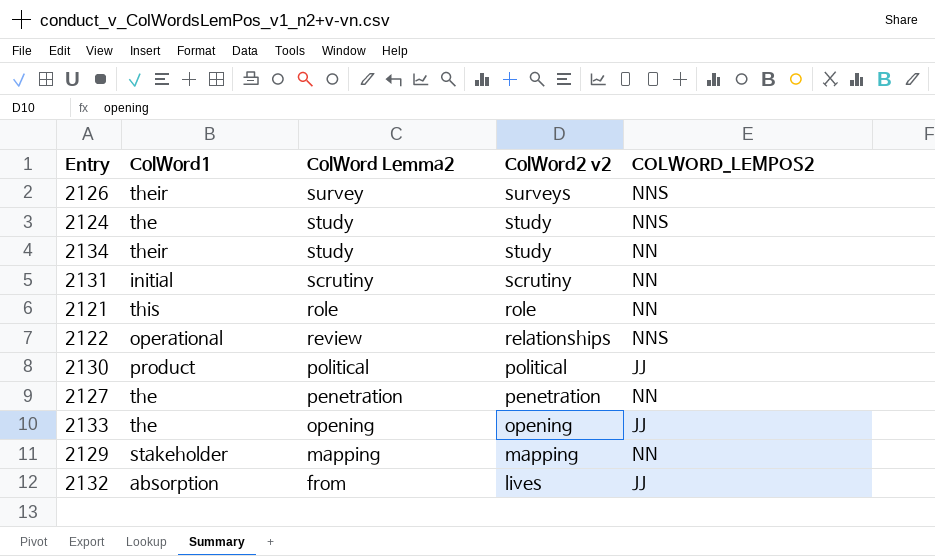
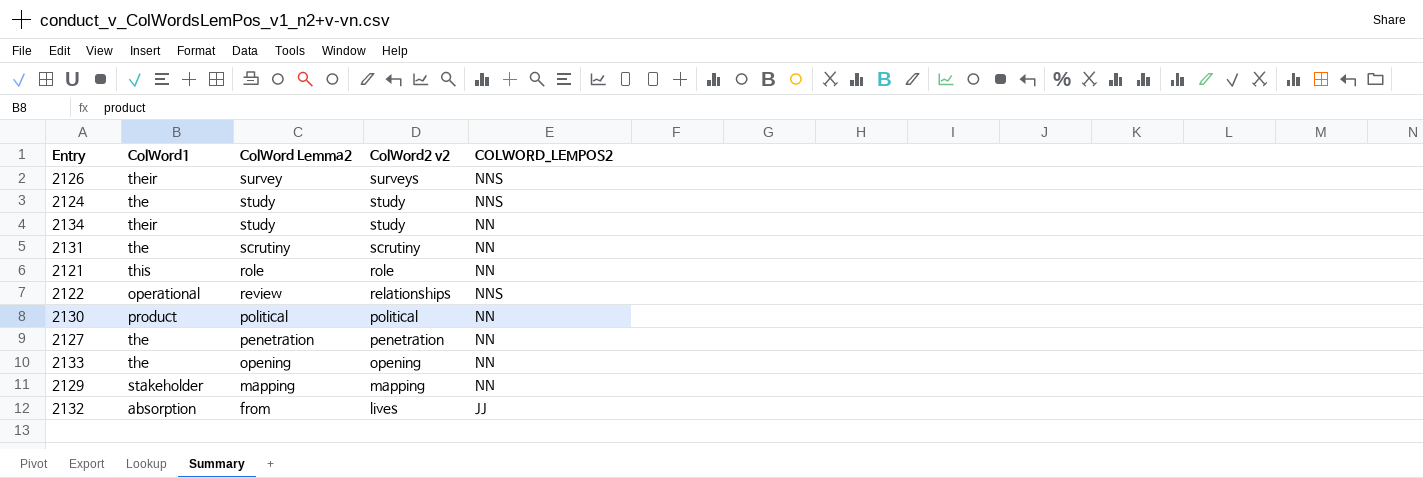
2131 | ColWord1: initial -> the
2130 | COLWORD_LEMPOS2: JJ -> NN
2133 | COLWORD_LEMPOS2: JJ -> NN

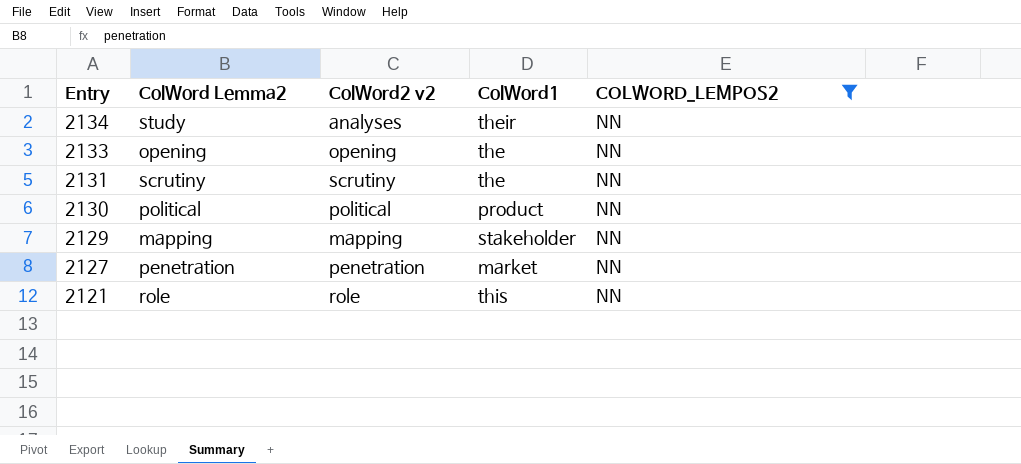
filter: none -> COLWORD_LEMPOS2 = NN
row order: ColWord Lemma2 descending -> Entry descending
column ColWord1 | position: 2 -> 4
2134 | ColWord2 v2: study -> analyses
2127 | ColWord1: the -> market

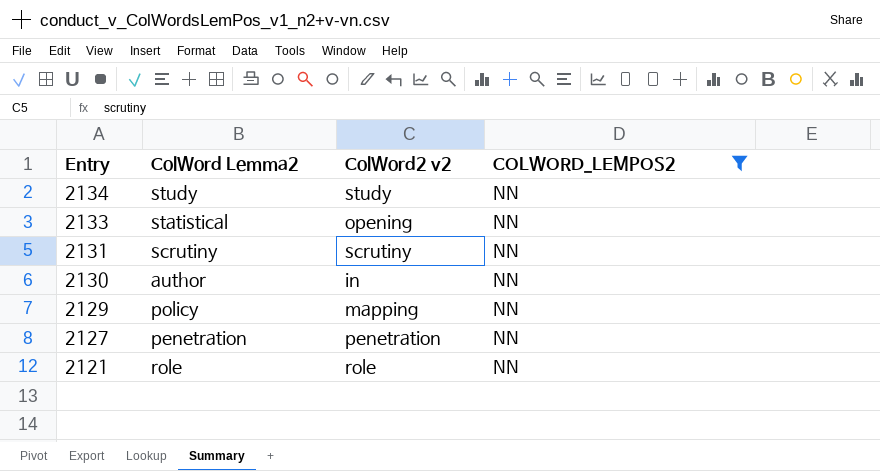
column ColWord1 | position: 4 -> none
2134 | ColWord2 v2: analyses -> study
2133 | ColWord Lemma2: opening -> statistical
2130 | ColWord Lemma2: political -> author
2130 | ColWord2 v2: political -> in
2129 | ColWord Lemma2: mapping -> policy

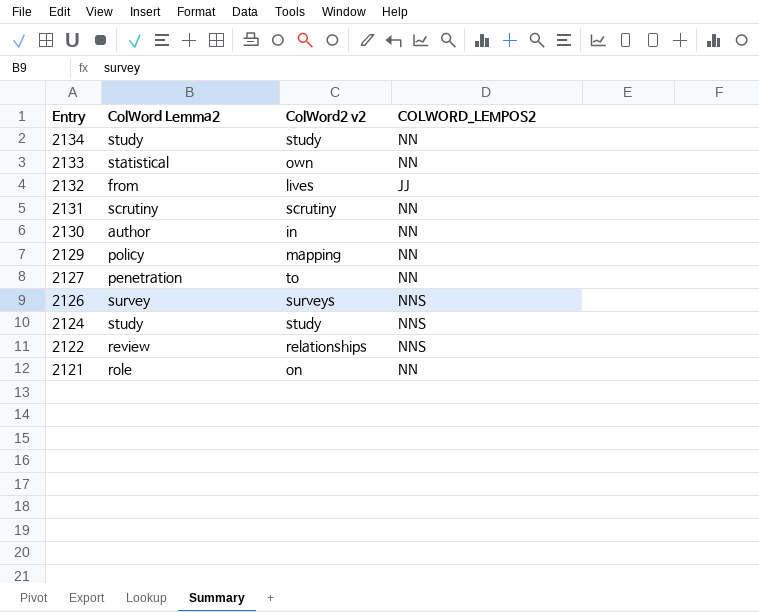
filter: COLWORD_LEMPOS2 = NN -> none
2133 | ColWord2 v2: opening -> own
2127 | ColWord2 v2: penetration -> to
2121 | ColWord2 v2: role -> on

